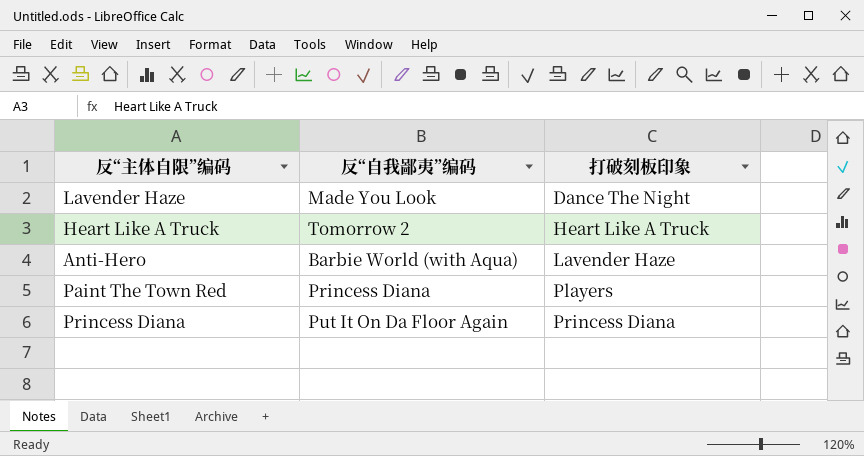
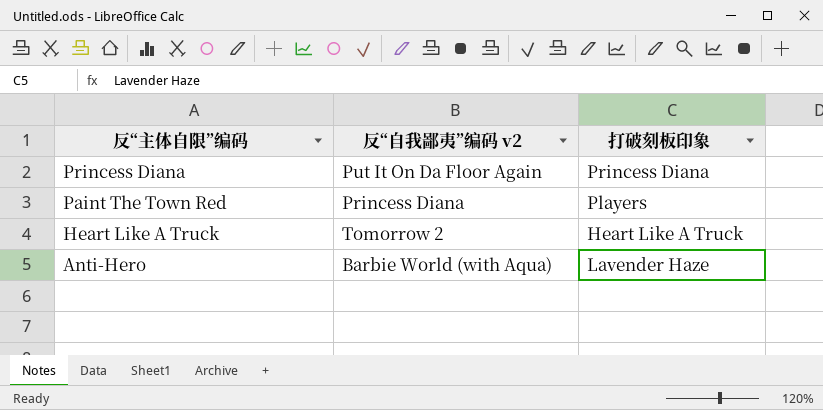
row order: 打破刻板印象 ascending -> 反“主体自限”编码 descending
column name: 反“自我鄙夷”编码 -> 反“自我鄙夷”编码 v2
row Lavender Haze: Made You Look | Dance The Night -> none

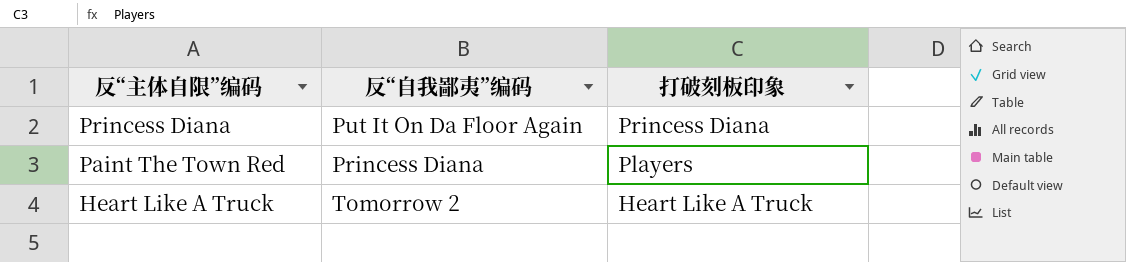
column name: 反“自我鄙夷”编码 v2 -> 反“自我鄙夷”编码
row Anti-Hero: Barbie World (with Aqua) | Lavender Haze -> none

